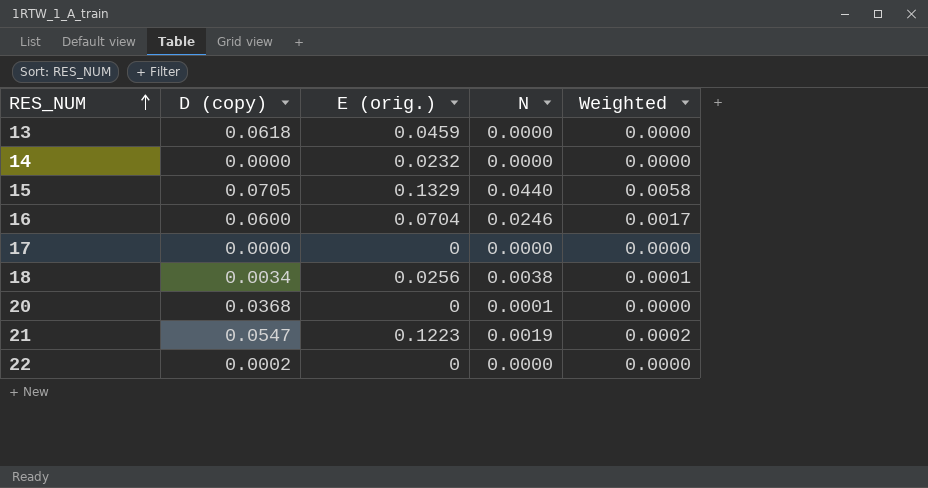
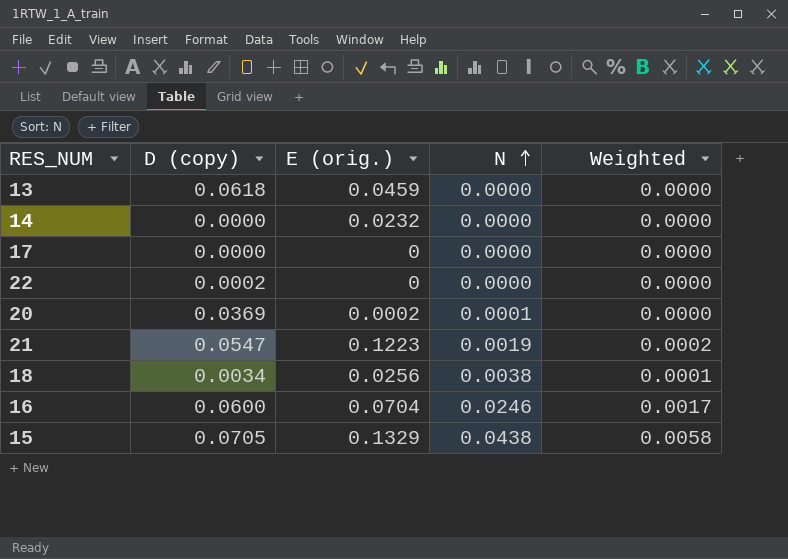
row order: RES_NUM ascending -> N ascending
20 | D (copy): 0.0368 -> 0.0369
20 | E (orig.): 0 -> 0.0002
15 | N: 0.0440 -> 0.0438

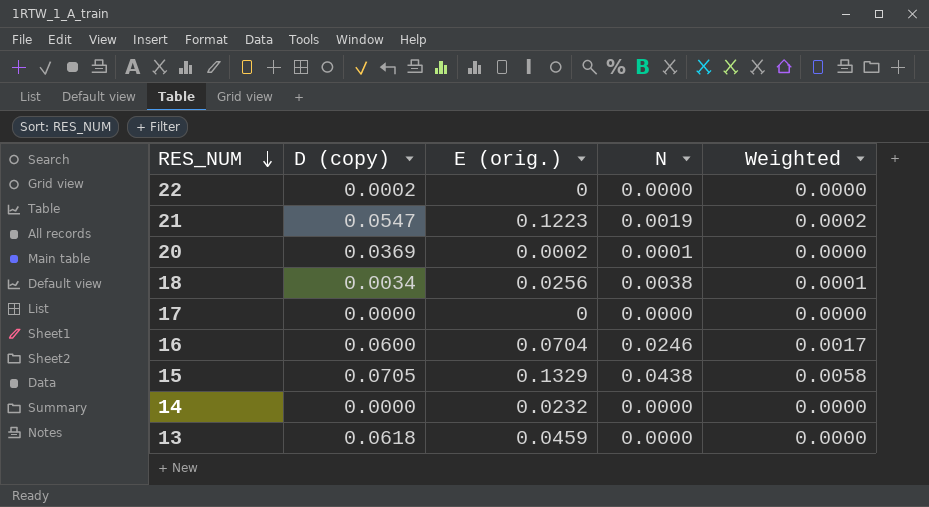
row order: N ascending -> RES_NUM descending

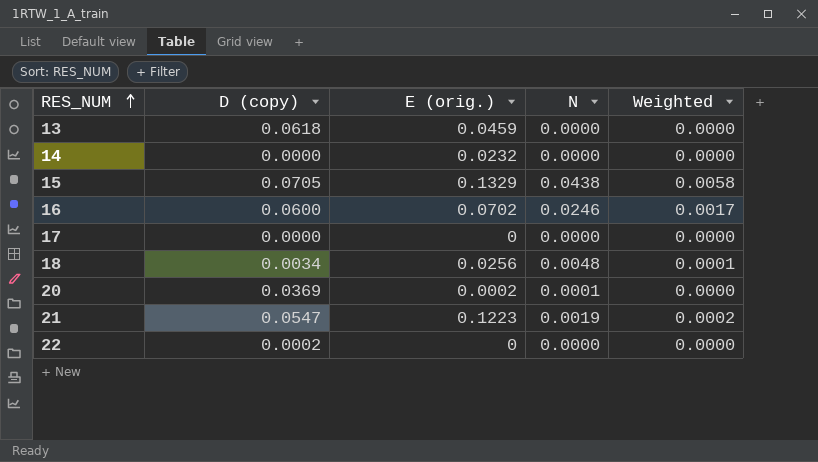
row order: RES_NUM descending -> RES_NUM ascending
16 | E (orig.): 0.0704 -> 0.0702
18 | N: 0.0038 -> 0.0048

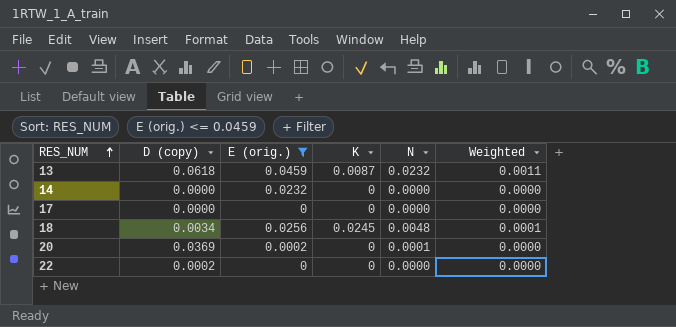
filter: none -> E (orig.) <= 0.0459
column K | position: none -> 4
13 | N: 0.0000 -> 0.0232
13 | Weighted: 0.0000 -> 0.0011

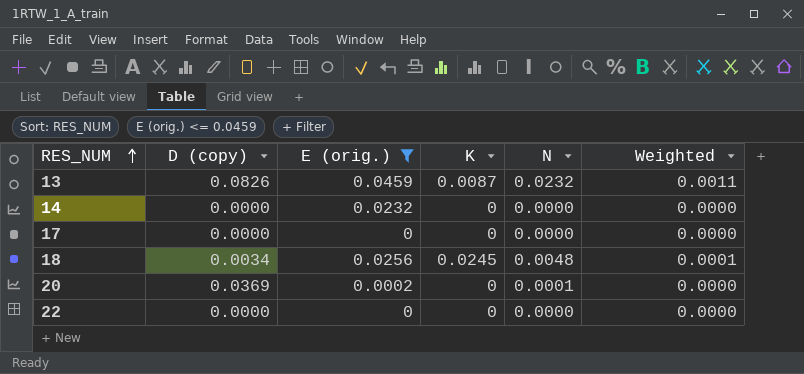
13 | D (copy): 0.0618 -> 0.0826
22 | D (copy): 0.0002 -> 0.0000

